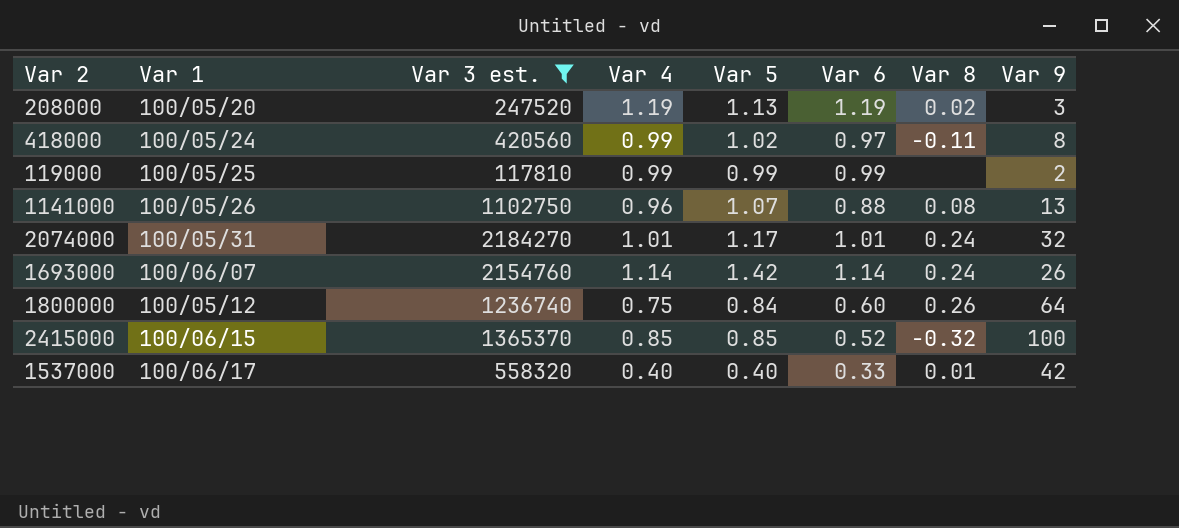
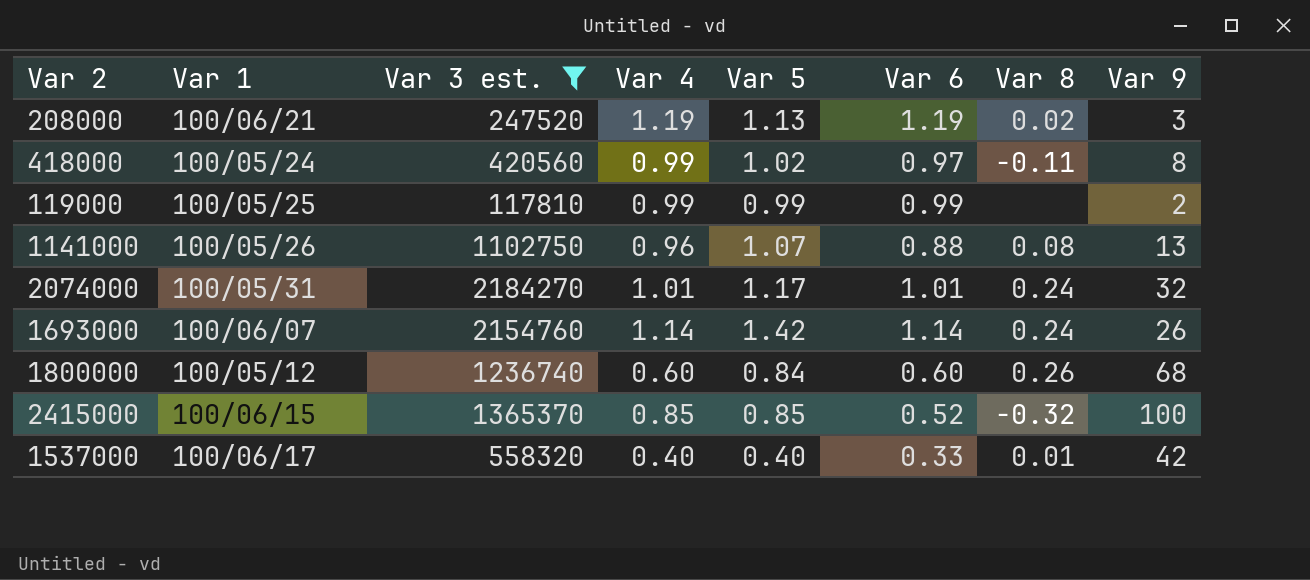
208000 | Var 1: 100/05/20 -> 100/06/21
1800000 | Var 4: 0.75 -> 0.60
1800000 | Var 9: 64 -> 68

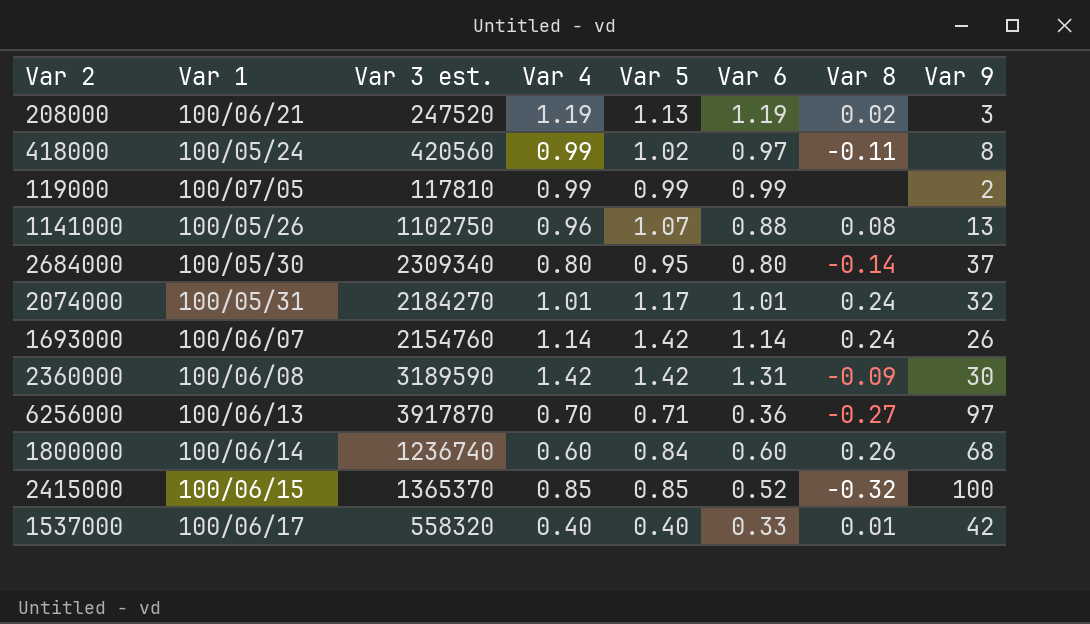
filter: Var 3 est. <= 2184270 -> none
119000 | Var 1: 100/05/25 -> 100/07/05
1800000 | Var 1: 100/05/12 -> 100/06/14

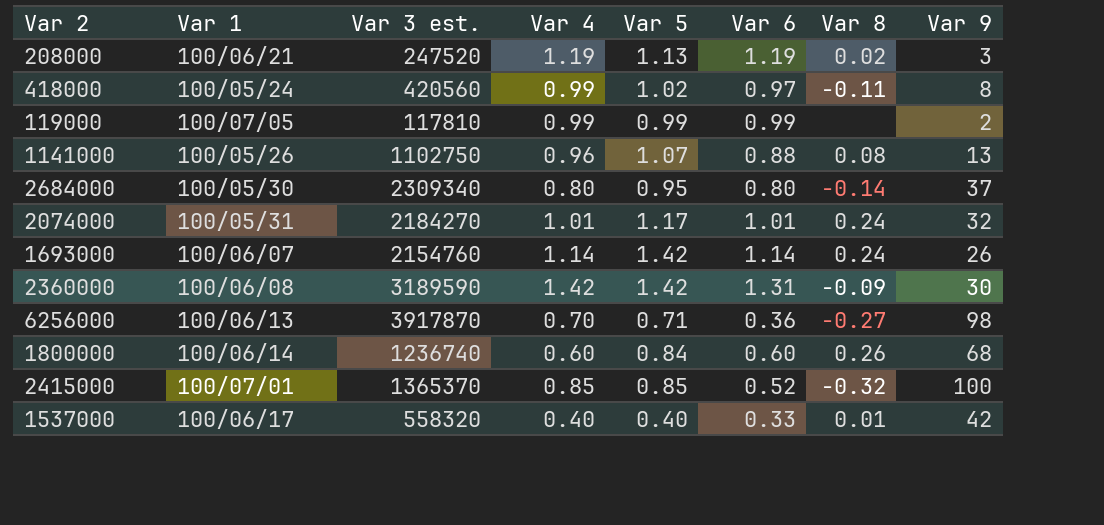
6256000 | Var 9: 97 -> 98
2415000 | Var 1: 100/06/15 -> 100/07/01

